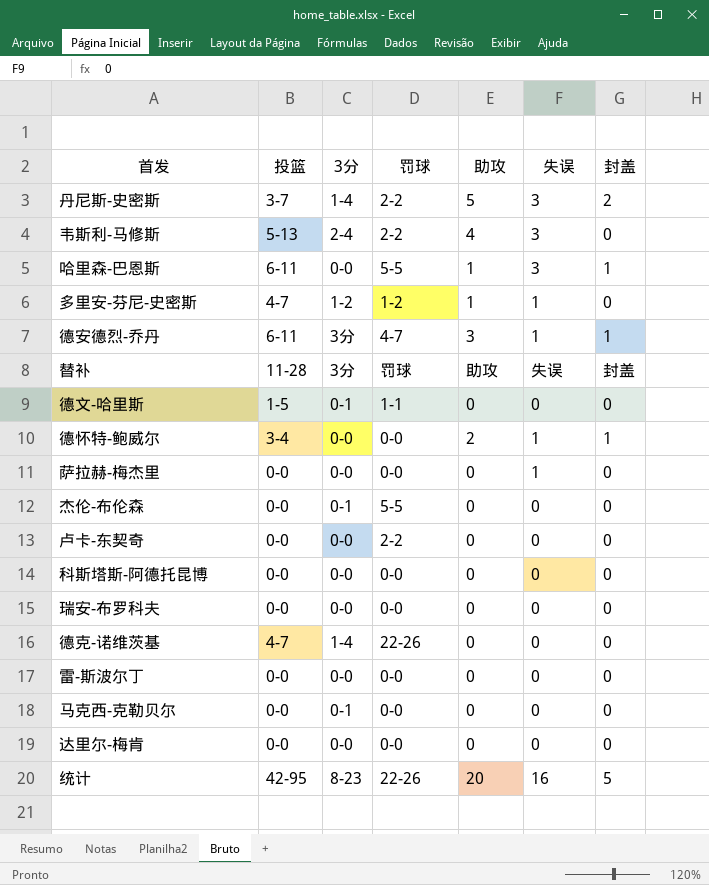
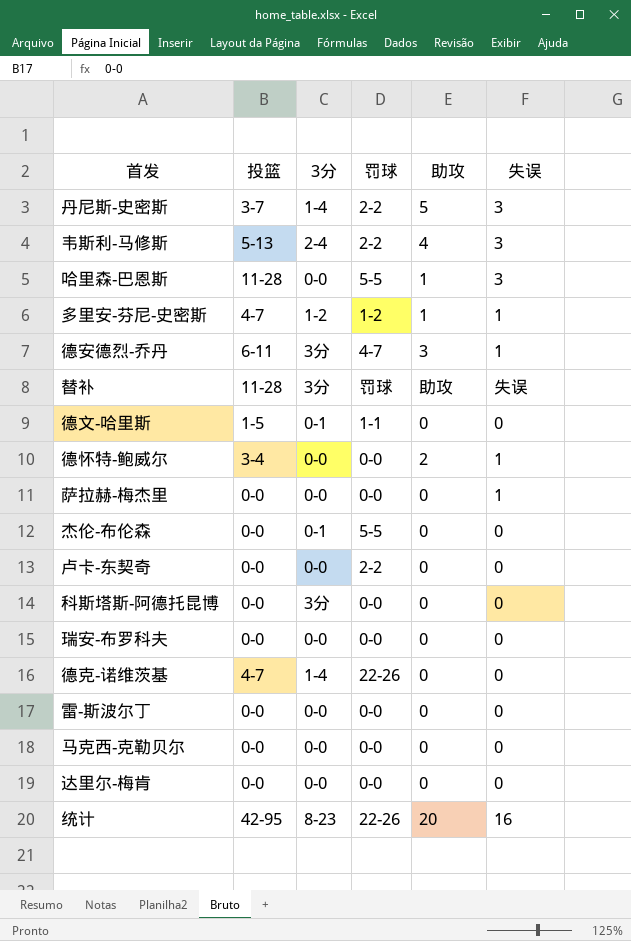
column 封盖 | position: 7 -> none
哈里森-巴恩斯 | 投篮: 6-11 -> 11-28
科斯塔斯-阿德托昆博 | 3分: 0-0 -> 3分
马克西-克勒贝尔 | 3分: 0-1 -> 0-0

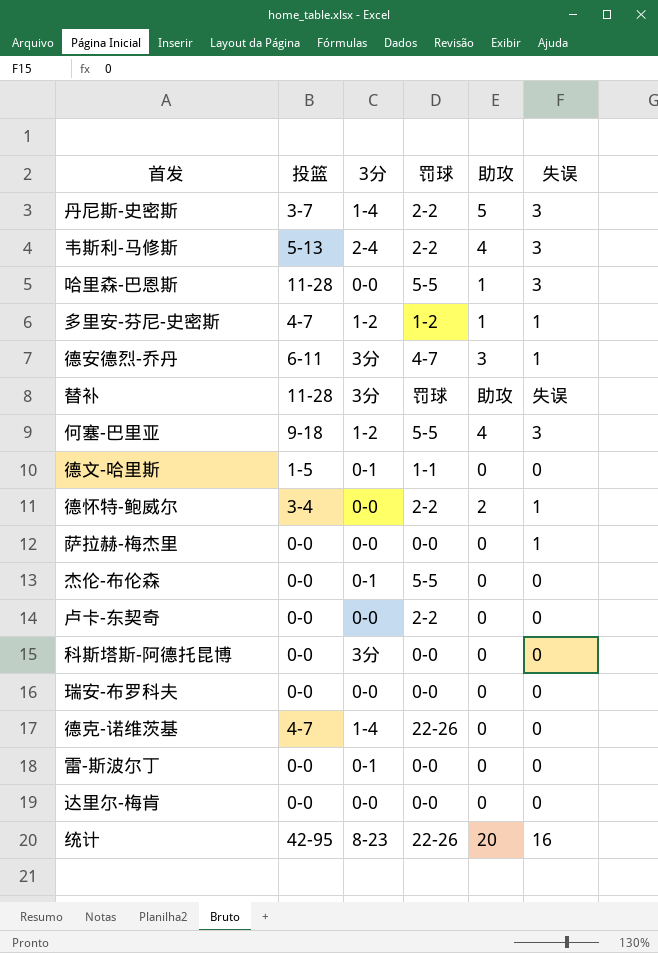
row 马克西-克勒贝尔: 0-0 | 0-0 | 0-0 | 0 | 0 -> none
row 何塞-巴里亚: none -> 9-18 | 1-2 | 5-5 | 4 | 3
德怀特-鲍威尔 | 罚球: 0-0 -> 2-2
雷-斯波尔丁 | 3分: 0-0 -> 0-1

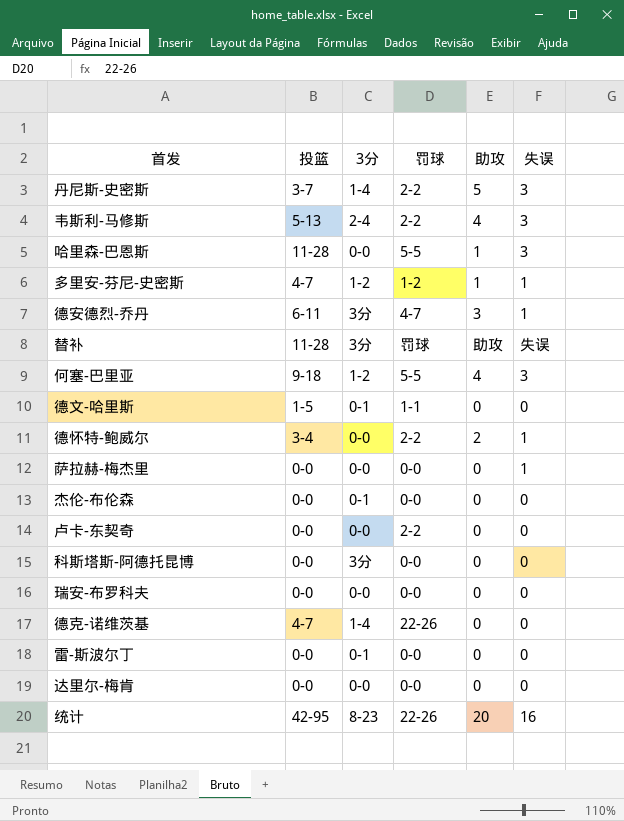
杰伦-布伦森 | 罚球: 5-5 -> 0-0

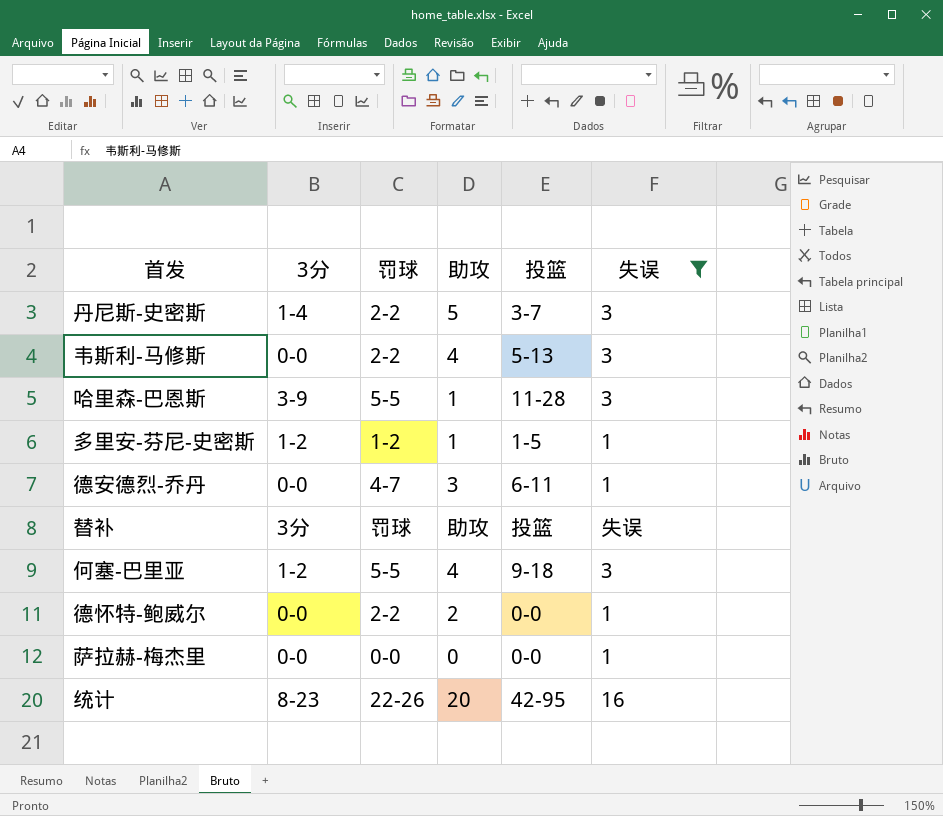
filter: none -> 失误 != 0
column 投篮 | position: 2 -> 5
韦斯利-马修斯 | 3分: 2-4 -> 0-0
哈里森-巴恩斯 | 3分: 0-0 -> 3-9
多里安-芬尼-史密斯 | 投篮: 4-7 -> 1-5
德安德烈-乔丹 | 3分: 3分 -> 0-0
替补 | 投篮: 11-28 -> 投篮
德怀特-鲍威尔 | 投篮: 3-4 -> 0-0

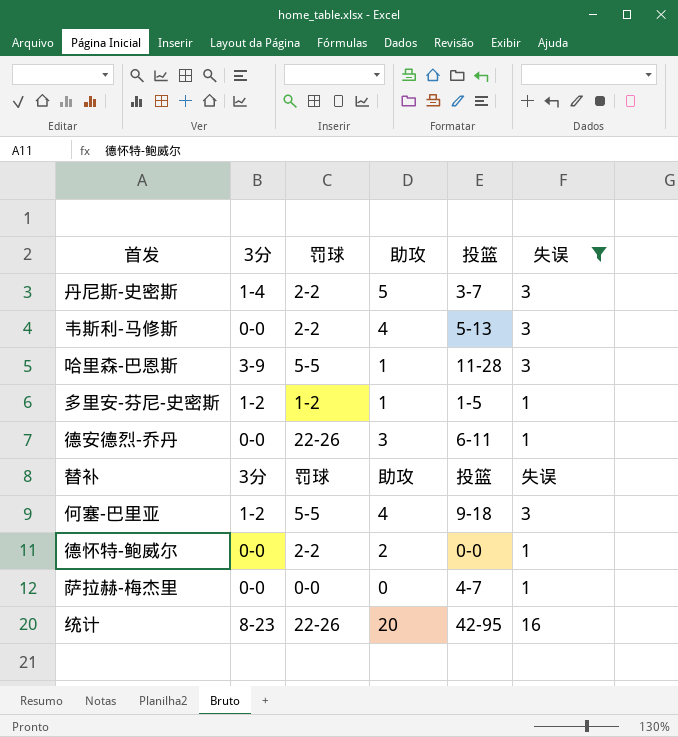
德安德烈-乔丹 | 罚球: 4-7 -> 22-26
萨拉赫-梅杰里 | 投篮: 0-0 -> 4-7

